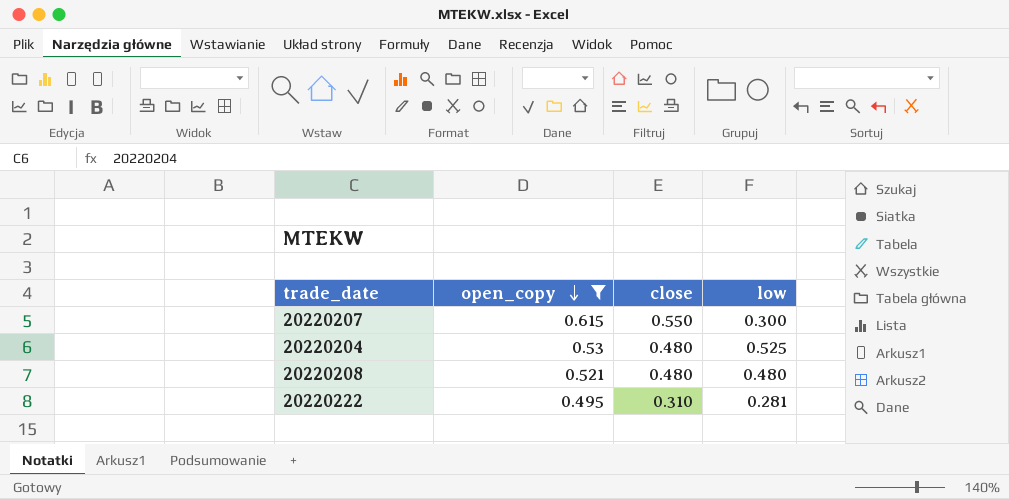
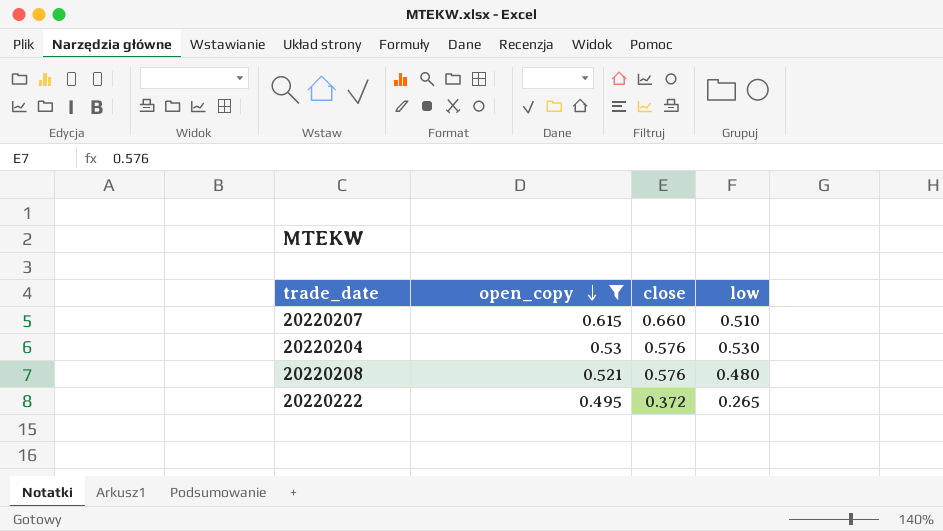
20220207 | close: 0.550 -> 0.660
20220207 | low: 0.300 -> 0.510
20220204 | close: 0.480 -> 0.576
20220204 | low: 0.525 -> 0.530
20220208 | close: 0.480 -> 0.576
20220222 | close: 0.310 -> 0.372
20220222 | low: 0.281 -> 0.265

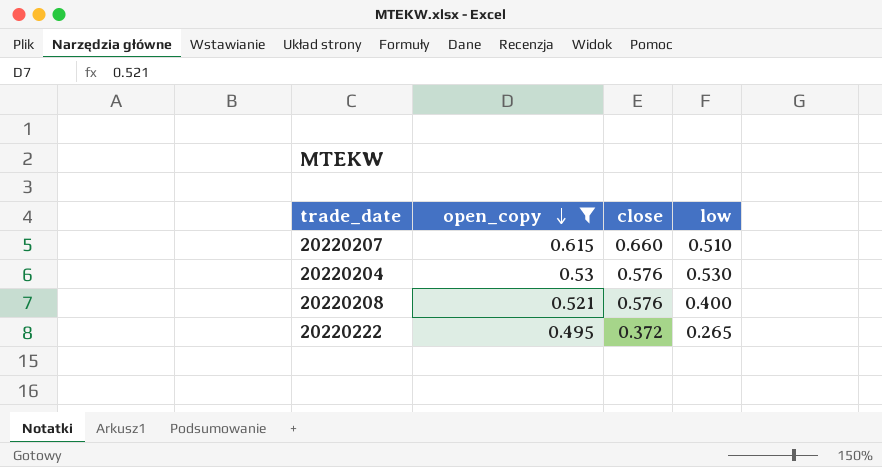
20220208 | low: 0.480 -> 0.400

